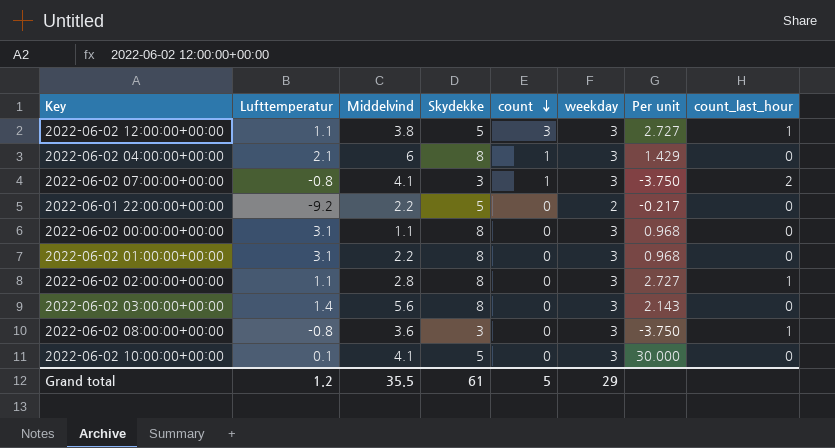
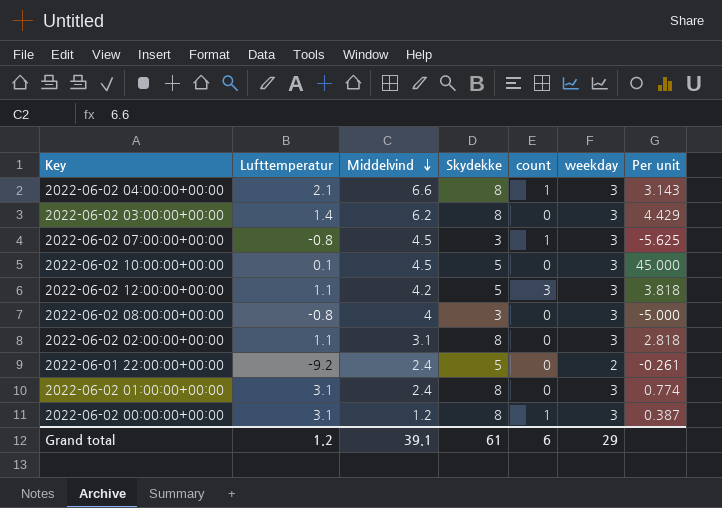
row order: count descending -> Middelvind descending
column count_last_hour | position: 8 -> none
column Per unit | formula: [weekday] / [Lufttemperatur] -> [Middelvind] / [Lufttemperatur]
2022-06-02 04:00:00+00:00 | Middelvind: 6 -> 6.6
2022-06-02 03:00:00+00:00 | Middelvind: 5.6 -> 6.2
2022-06-02 07:00:00+00:00 | Middelvind: 4.1 -> 4.5
2022-06-02 10:00:00+00:00 | Middelvind: 4.1 -> 4.5
2022-06-02 12:00:00+00:00 | Middelvind: 3.8 -> 4.2
2022-06-02 08:00:00+00:00 | Middelvind: 3.6 -> 4
2022-06-02 02:00:00+00:00 | Middelvind: 2.8 -> 3.1
2022-06-01 22:00:00+00:00 | Middelvind: 2.2 -> 2.4
2022-06-02 01:00:00+00:00 | Middelvind: 2.2 -> 2.4
2022-06-02 00:00:00+00:00 | Middelvind: 1.1 -> 1.2
2022-06-02 00:00:00+00:00 | count: 0 -> 1
Grand total | Middelvind: 35.5 -> 39.1
Grand total | count: 5 -> 6

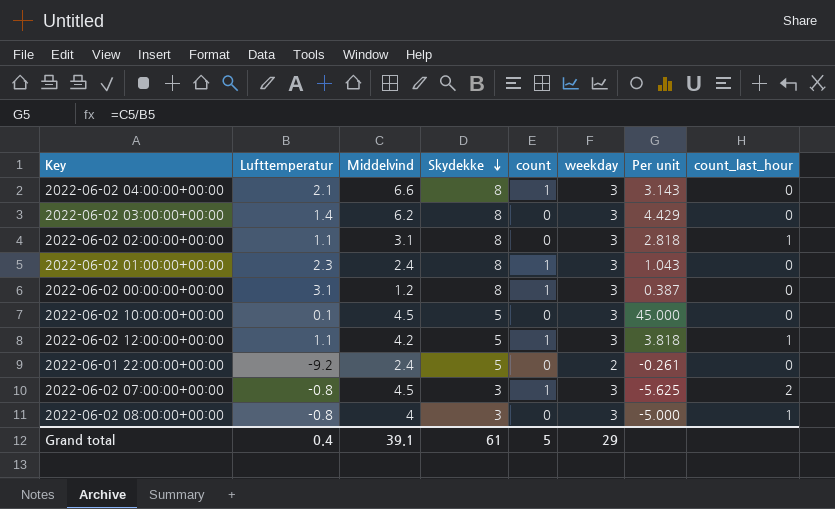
row order: Middelvind descending -> Skydekke descending
column count_last_hour | position: none -> 8
2022-06-02 01:00:00+00:00 | Lufttemperatur: 3.1 -> 2.3
2022-06-02 01:00:00+00:00 | count: 0 -> 1
2022-06-02 01:00:00+00:00 | Per unit: 0.774 -> 1.043
2022-06-02 12:00:00+00:00 | count: 3 -> 1
Grand total | Lufttemperatur: 1.2 -> 0.4
Grand total | count: 6 -> 5

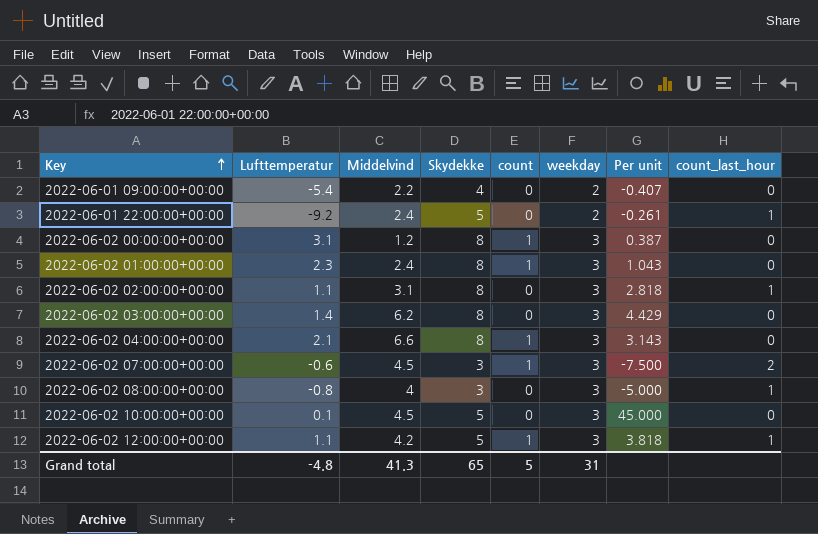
row order: Skydekke descending -> Key ascending
row 2022-06-01 09:00:00+00:00: none -> -5.4 | 2.2 | 4 | 0 | 2 | -0.407 | 0
2022-06-01 22:00:00+00:00 | count_last_hour: 0 -> 1
2022-06-02 07:00:00+00:00 | Lufttemperatur: -0.8 -> -0.6
2022-06-02 07:00:00+00:00 | Per unit: -5.625 -> -7.500
Grand total | Lufttemperatur: 0.4 -> -4.8
Grand total | Middelvind: 39.1 -> 41.3
Grand total | Skydekke: 61 -> 65
Grand total | weekday: 29 -> 31

